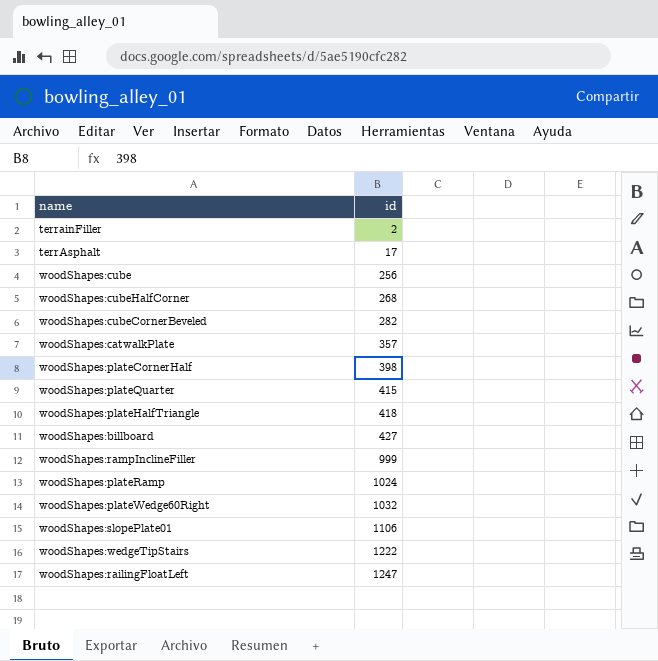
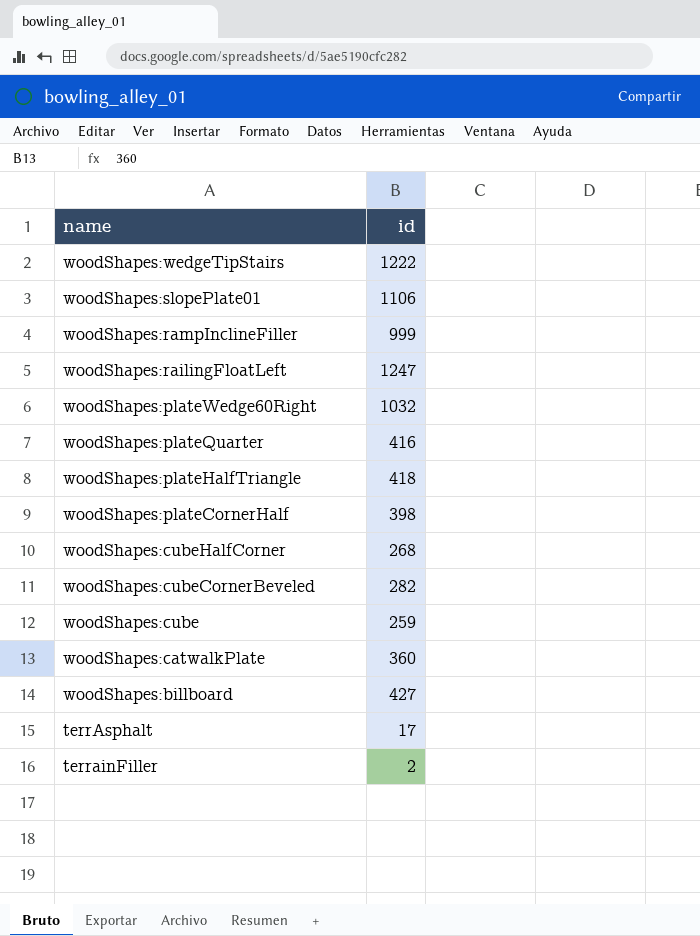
row order: id ascending -> name descending
row woodShapes:plateRamp: 1024 -> none
woodShapes:plateQuarter | id: 415 -> 416
woodShapes:cube | id: 256 -> 259
woodShapes:catwalkPlate | id: 357 -> 360

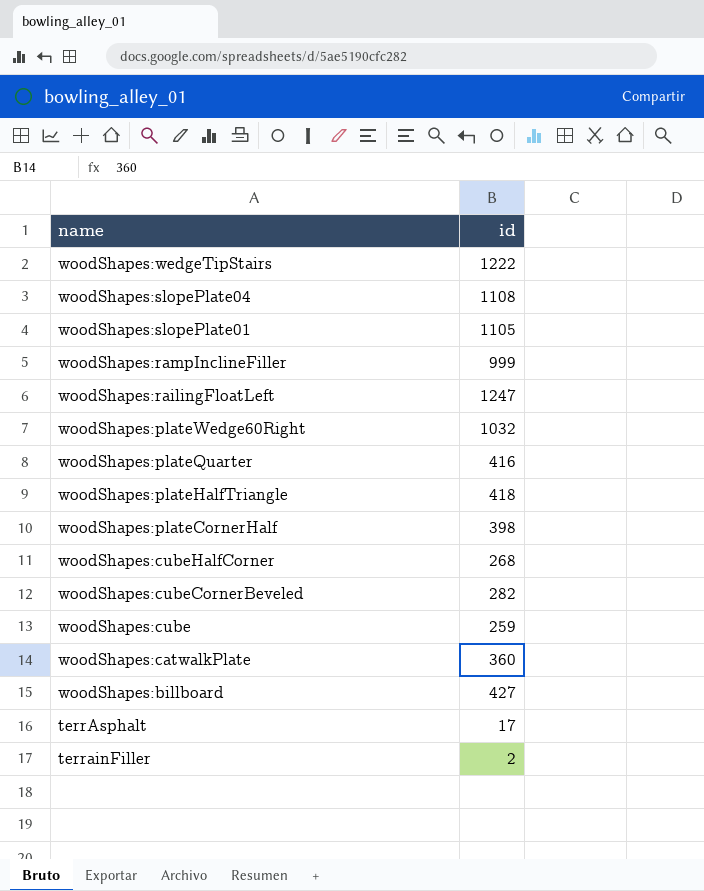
row woodShapes:slopePlate04: none -> 1108
woodShapes:slopePlate01 | id: 1106 -> 1105

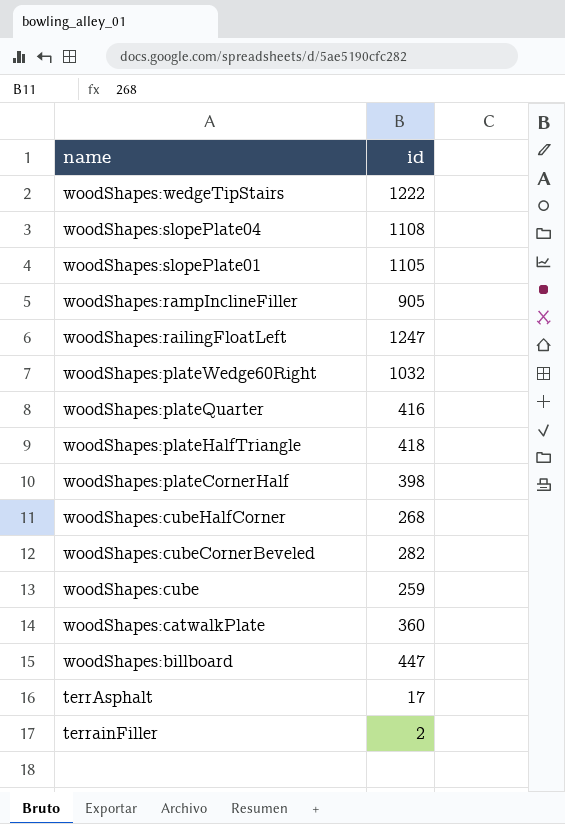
woodShapes:rampInclineFiller | id: 999 -> 905
woodShapes:billboard | id: 427 -> 447

